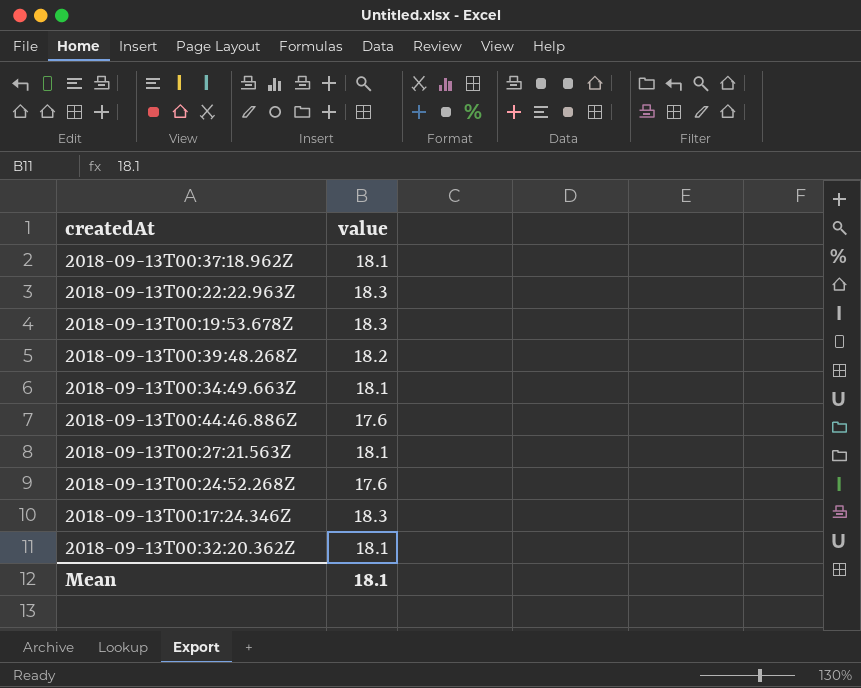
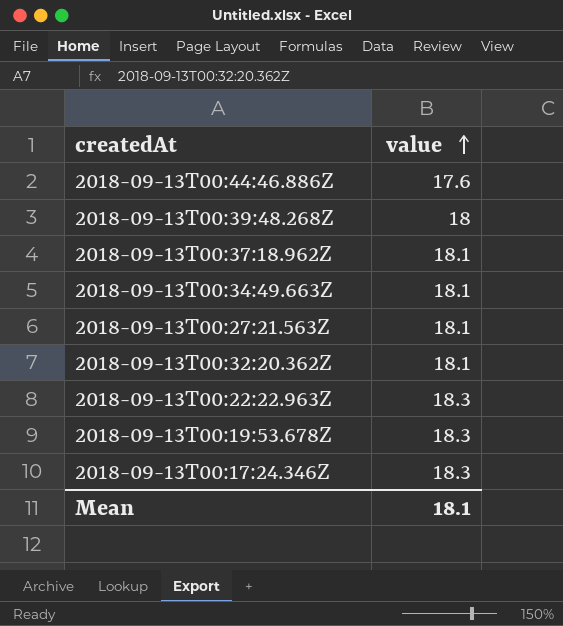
row order: none -> value ascending
row 2018-09-13T00:24:52.268Z: 17.6 -> none
2018-09-13T00:39:48.268Z | value: 18.2 -> 18

